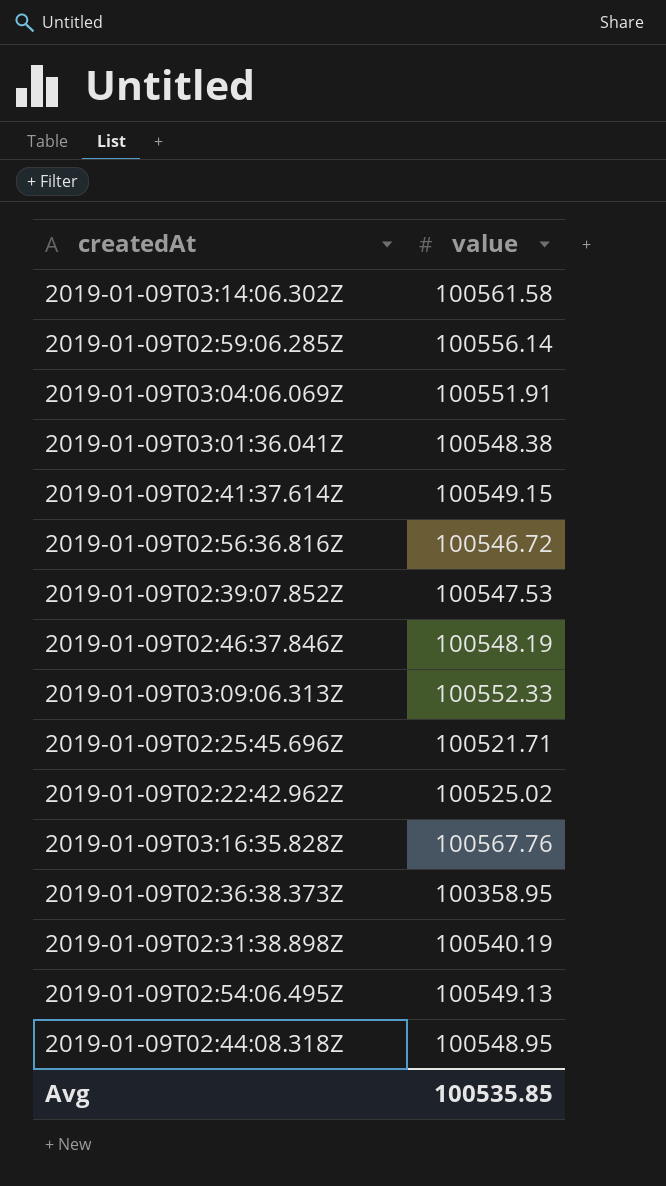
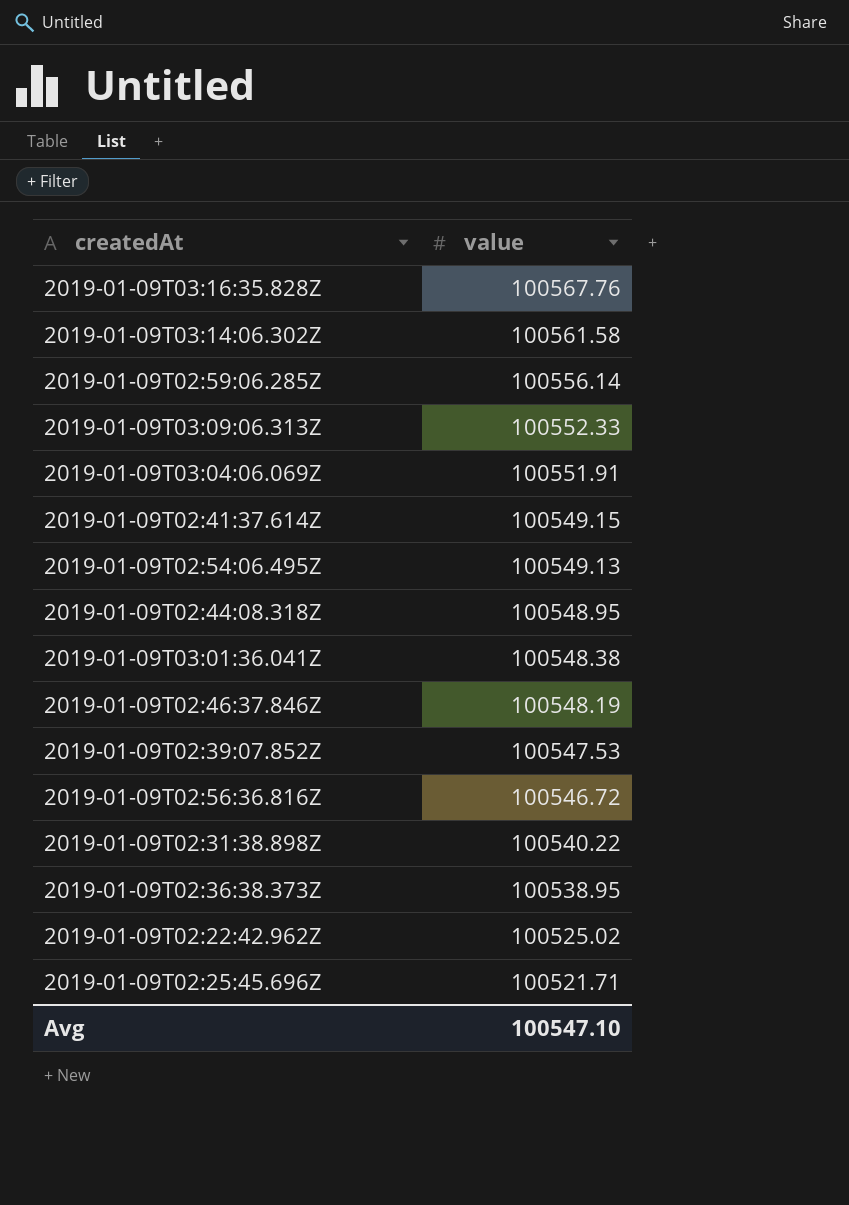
row order: none -> value descending
2019-01-09T02:31:38.898Z | value: 100540.19 -> 100540.22
2019-01-09T02:36:38.373Z | value: 100358.95 -> 100538.95
Avg | value: 100535.85 -> 100547.10

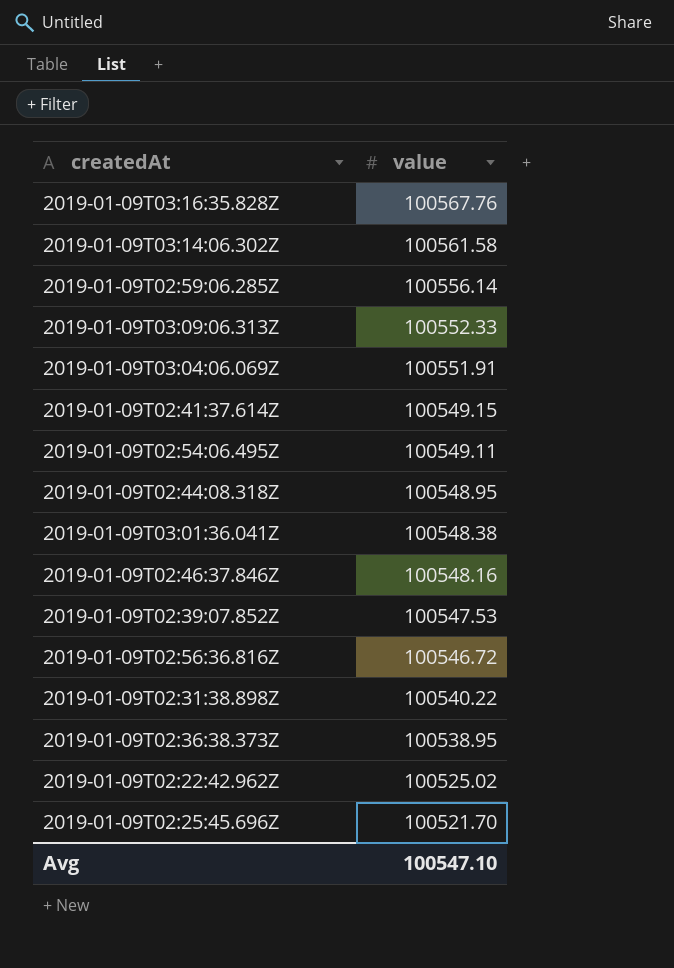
2019-01-09T02:54:06.495Z | value: 100549.13 -> 100549.11
2019-01-09T02:46:37.846Z | value: 100548.19 -> 100548.16
2019-01-09T02:25:45.696Z | value: 100521.71 -> 100521.70

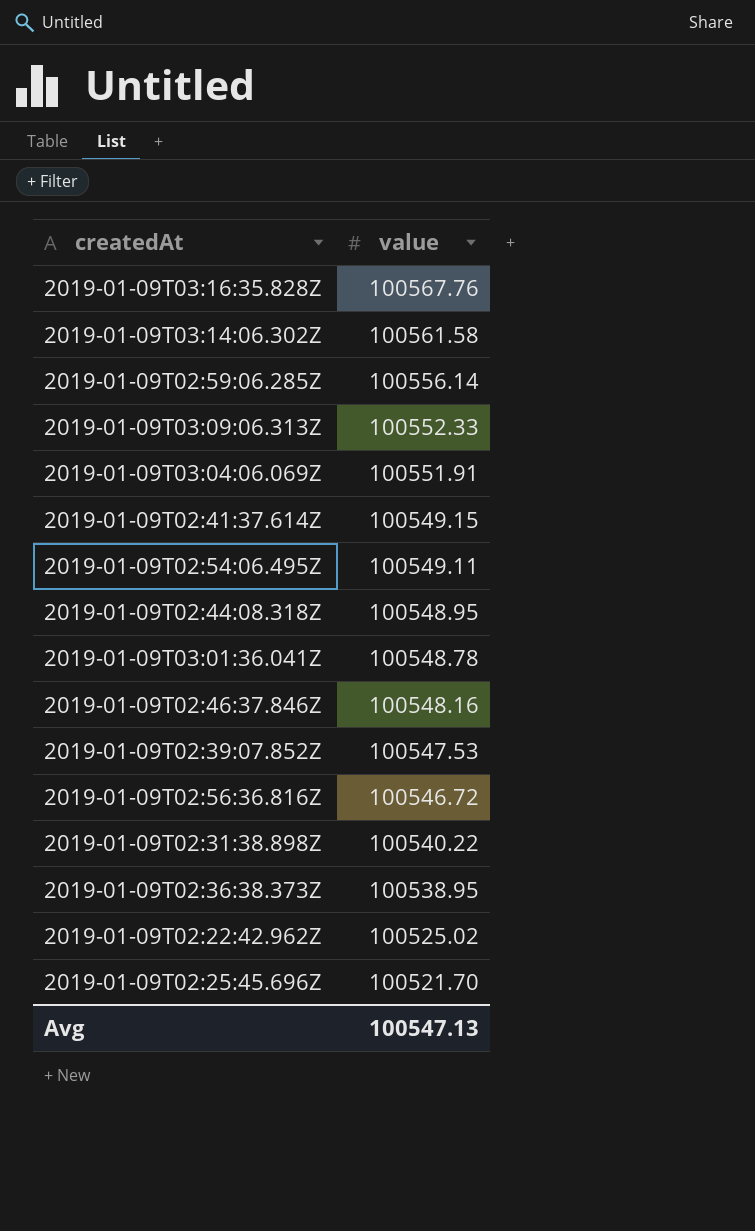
2019-01-09T03:01:36.041Z | value: 100548.38 -> 100548.78
Avg | value: 100547.10 -> 100547.13

